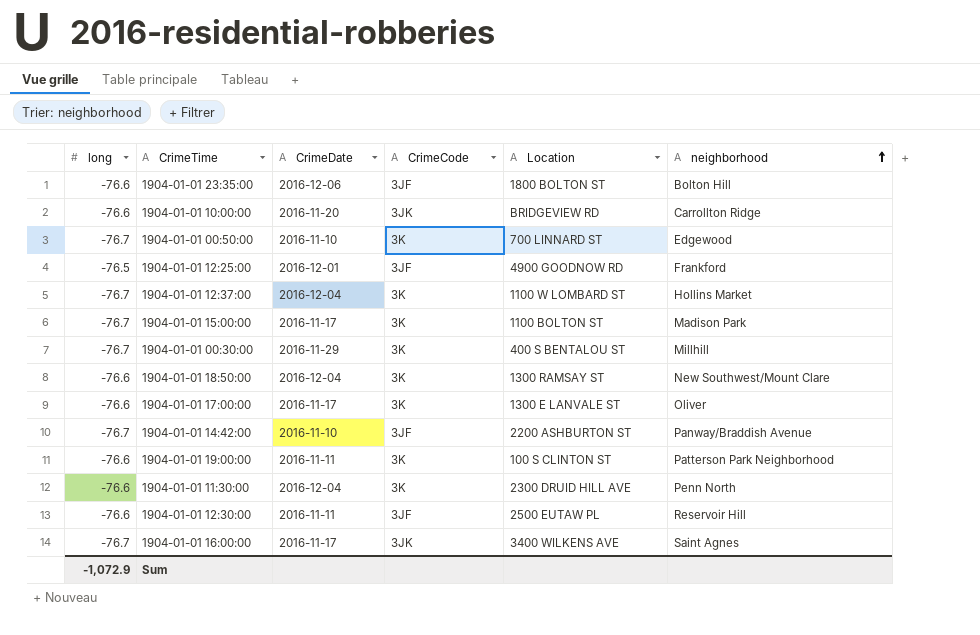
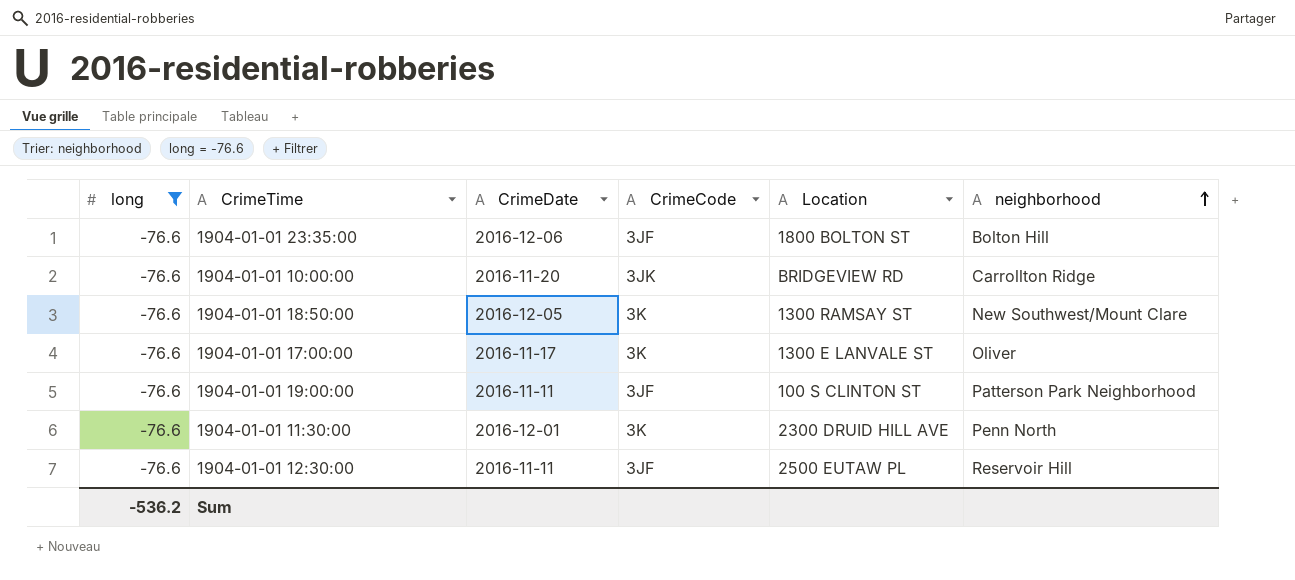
filter: none -> long = -76.6
1904-01-01 18:50:00 | CrimeDate: 2016-12-04 -> 2016-12-05
1904-01-01 19:00:00 | CrimeCode: 3K -> 3JF
1904-01-01 11:30:00 | CrimeDate: 2016-12-04 -> 2016-12-01
Sum | long: -1,072.9 -> -536.2

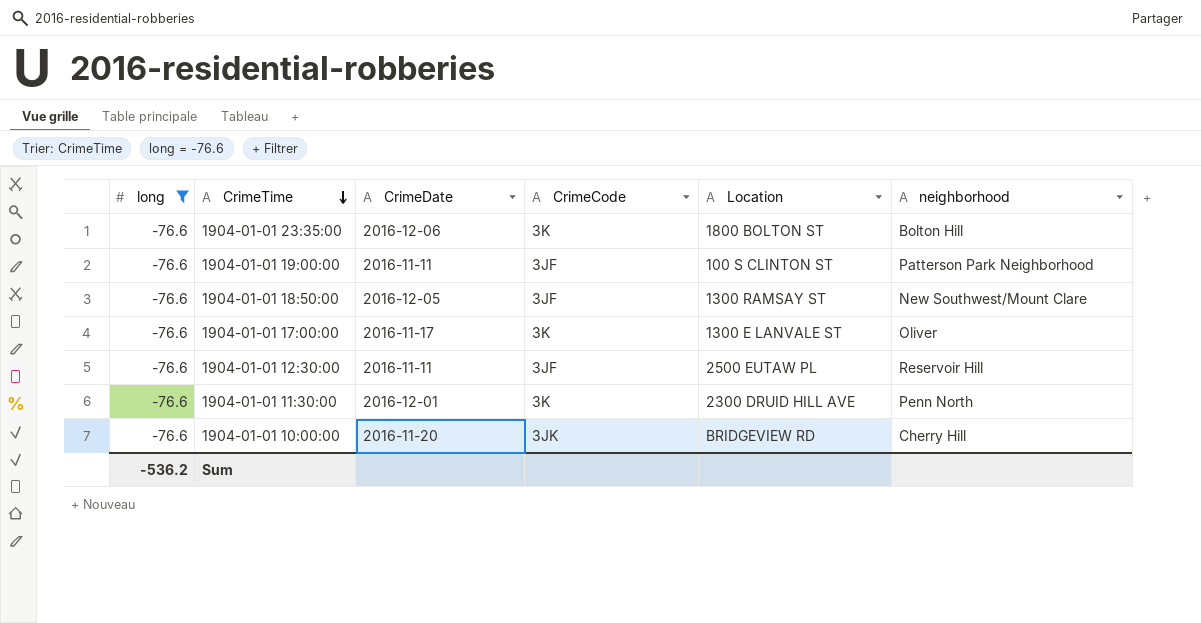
row order: neighborhood ascending -> CrimeTime descending
1904-01-01 23:35:00 | CrimeCode: 3JF -> 3K
1904-01-01 18:50:00 | CrimeCode: 3K -> 3JF
1904-01-01 10:00:00 | neighborhood: Carrollton Ridge -> Cherry Hill

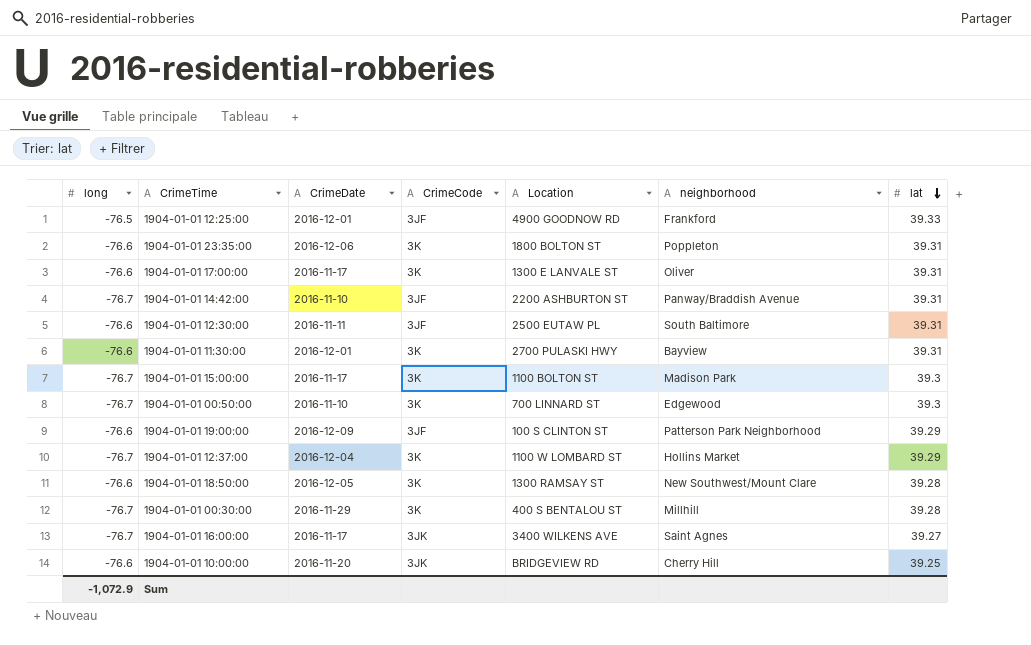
filter: long = -76.6 -> none
row order: CrimeTime descending -> lat descending
column lat | position: none -> 7
1904-01-01 23:35:00 | neighborhood: Bolton Hill -> Poppleton
1904-01-01 12:30:00 | neighborhood: Reservoir Hill -> South Baltimore
1904-01-01 11:30:00 | Location: 2300 DRUID HILL AVE -> 2700 PULASKI HWY
1904-01-01 11:30:00 | neighborhood: Penn North -> Bayview
1904-01-01 19:00:00 | CrimeDate: 2016-11-11 -> 2016-12-09
1904-01-01 18:50:00 | CrimeCode: 3JF -> 3K
Sum | long: -536.2 -> -1,072.9

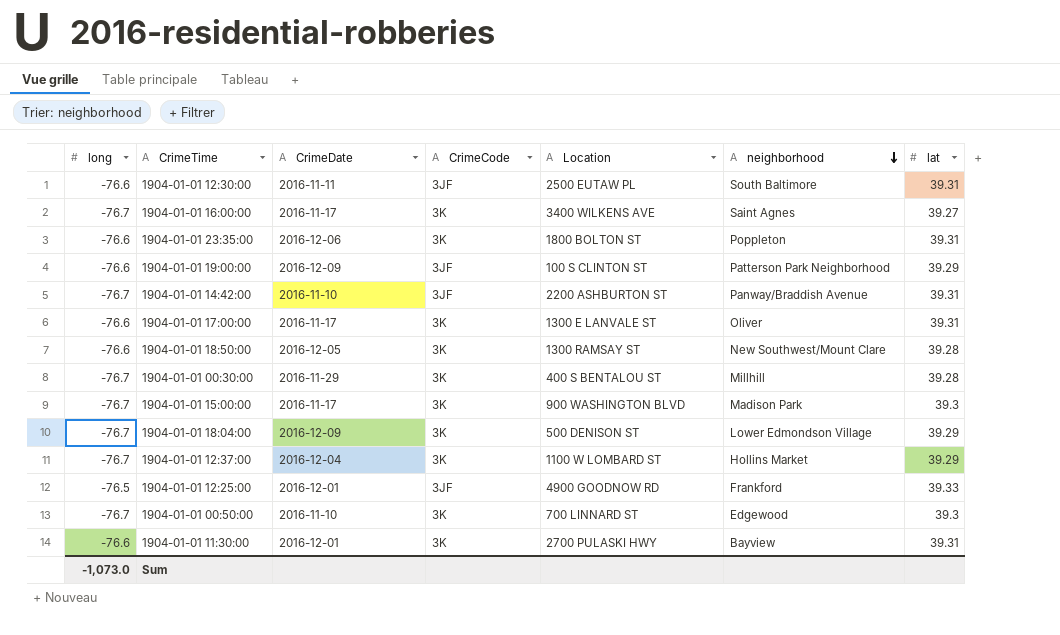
row order: lat descending -> neighborhood descending
row 1904-01-01 10:00:00: -76.6 | 2016-11-20 | 3JK | BRIDGEVIEW RD | Cherry Hill | 39.25 -> none
1904-01-01 16:00:00 | CrimeCode: 3JK -> 3K
1904-01-01 15:00:00 | Location: 1100 BOLTON ST -> 900 WASHINGTON BLVD
row 1904-01-01 18:04:00: none -> -76.7 | 2016-12-09 | 3K | 500 DENISON ST | Lower Edmondson Village | 39.29
Sum | long: -1,072.9 -> -1,073.0

